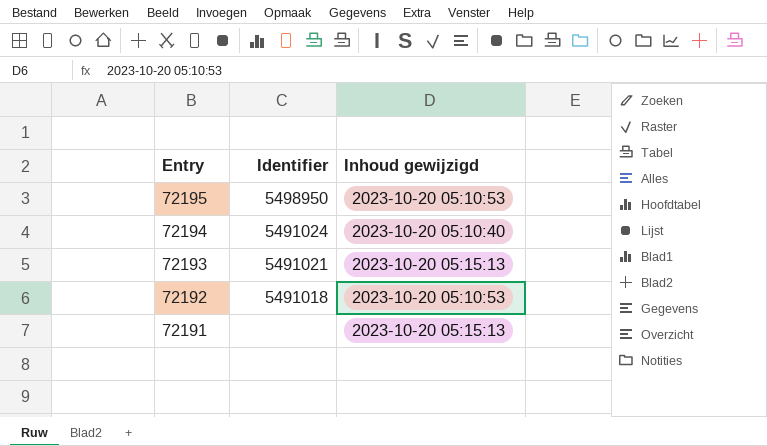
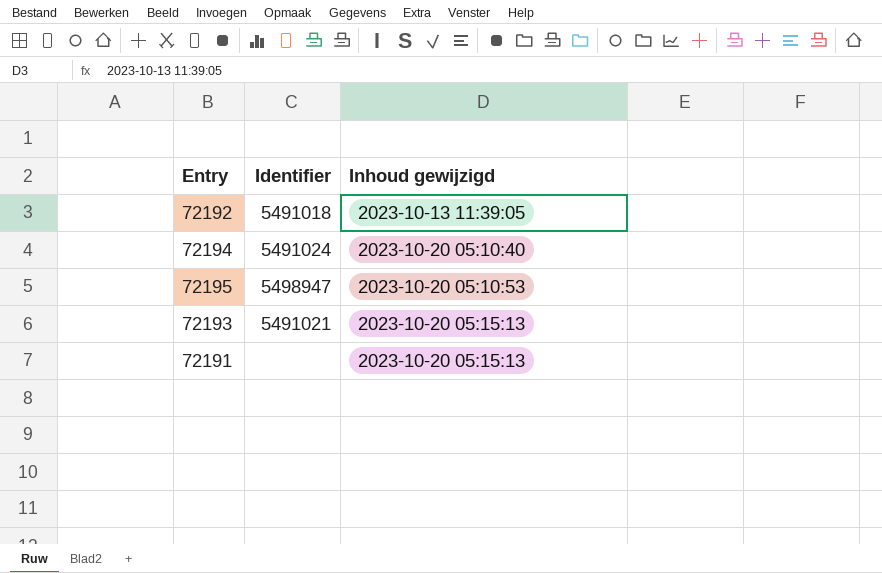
row order: Entry descending -> Inhoud gewijzigd ascending
72192 | Inhoud gewijzigd: 2023-10-20 05:10:53 -> 2023-10-13 11:39:05
72195 | Identifier: 5498950 -> 5498947

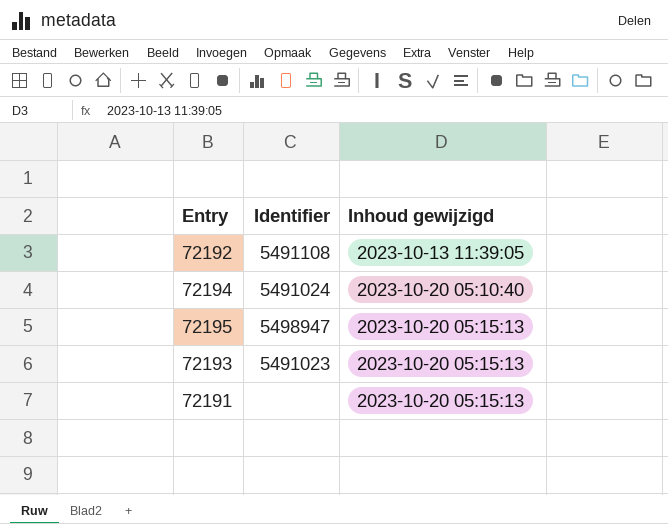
72192 | Identifier: 5491018 -> 5491108
72195 | Inhoud gewijzigd: 2023-10-20 05:10:53 -> 2023-10-20 05:15:13
72193 | Identifier: 5491021 -> 5491023

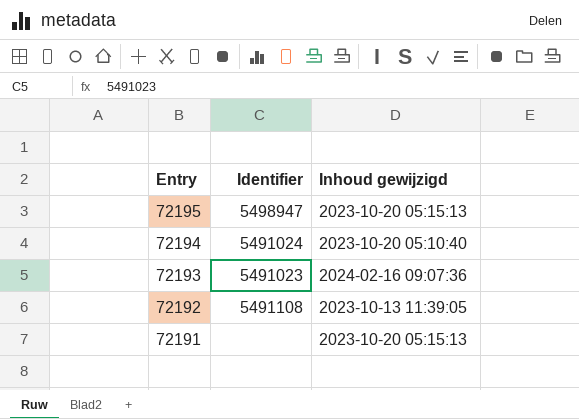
row order: Inhoud gewijzigd ascending -> Entry descending
72193 | Inhoud gewijzigd: 2023-10-20 05:15:13 -> 2024-02-16 09:07:36

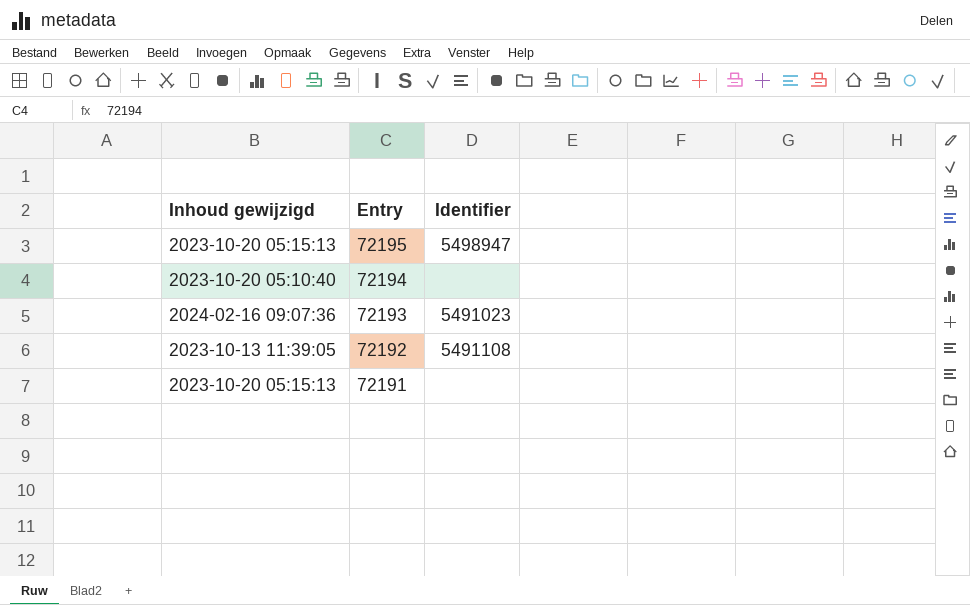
column Inhoud gewijzigd | position: 3 -> 1
72194 | Identifier: 5491024 -> none

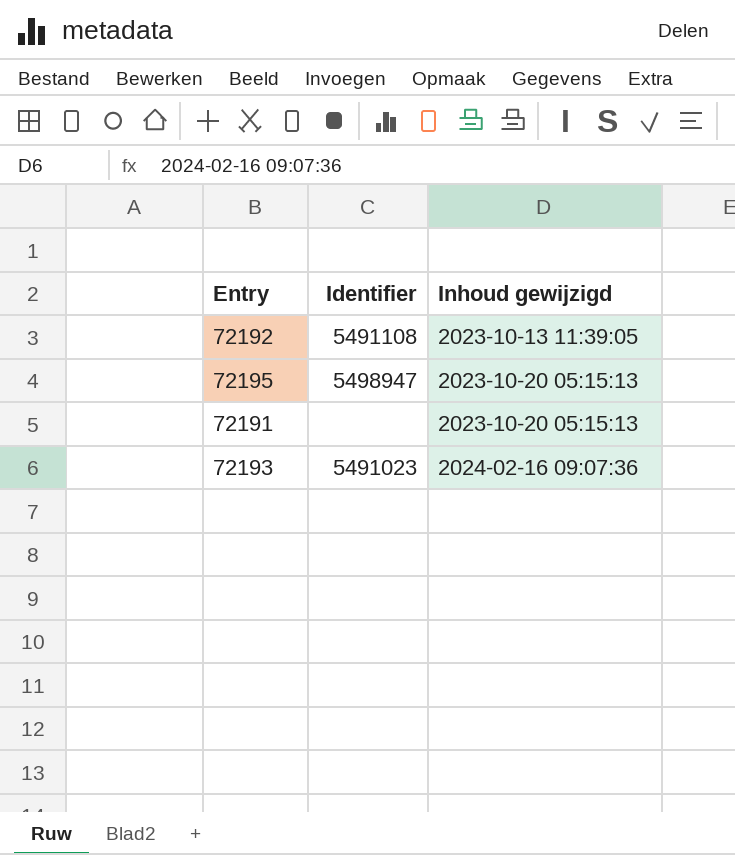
row order: Entry descending -> Inhoud gewijzigd ascending
column Inhoud gewijzigd | position: 1 -> 3
row 72194: 2023-10-20 05:10:40 | none -> none

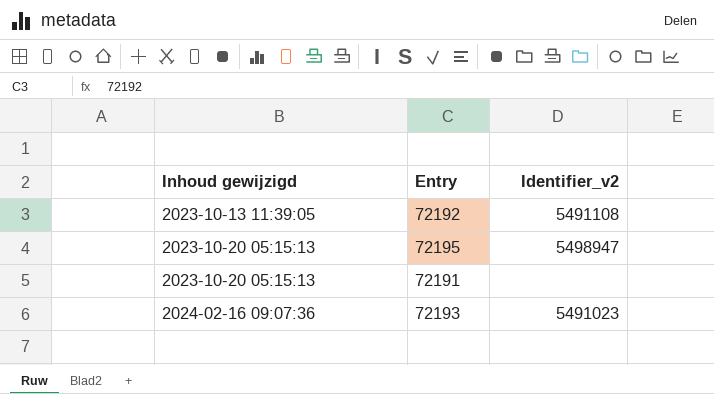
column Inhoud gewijzigd | position: 3 -> 1
column name: Identifier -> Identifier_v2

